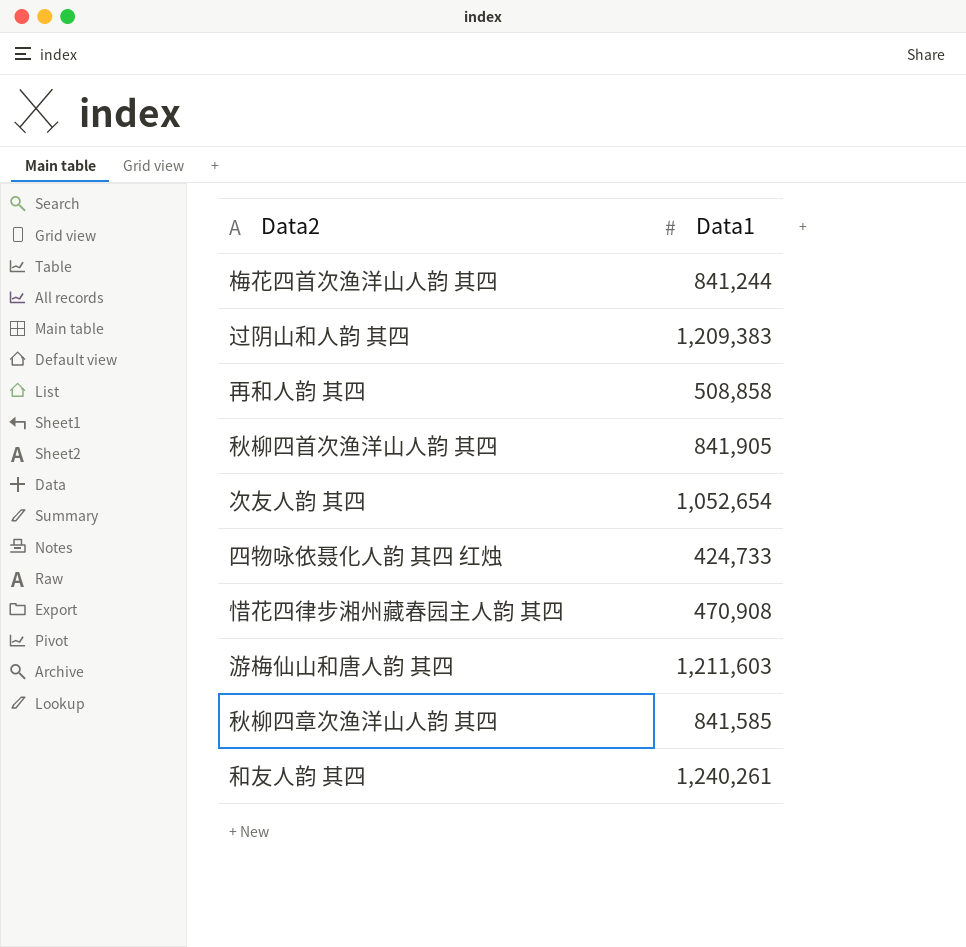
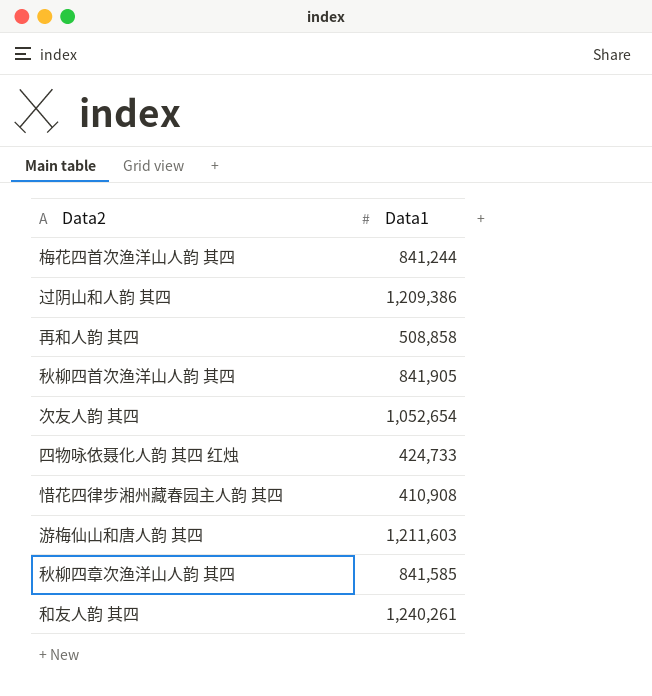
过阴山和人韵 其四 | Data1: 1,209,383 -> 1,209,386
惜花四律步湘州藏春园主人韵 其四 | Data1: 470,908 -> 410,908

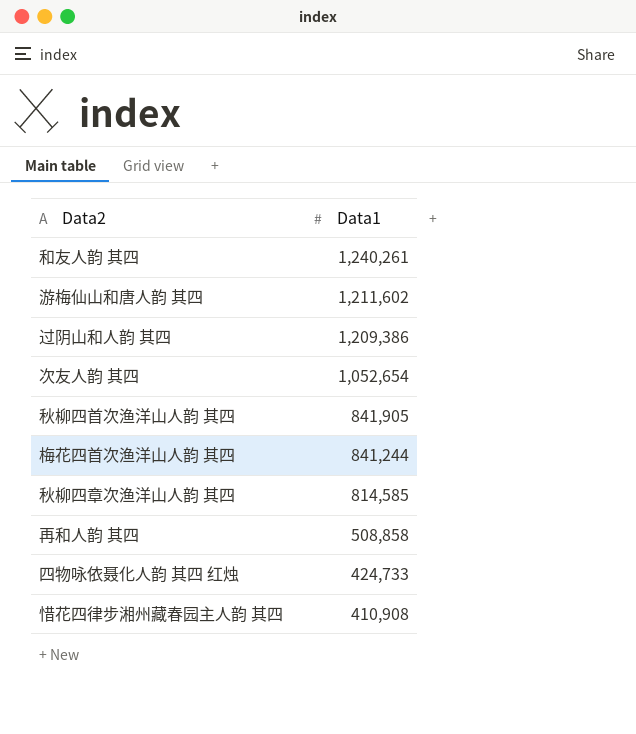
row order: none -> Data1 descending
游梅仙山和唐人韵 其四 | Data1: 1,211,603 -> 1,211,602
秋柳四章次渔洋山人韵 其四 | Data1: 841,585 -> 814,585

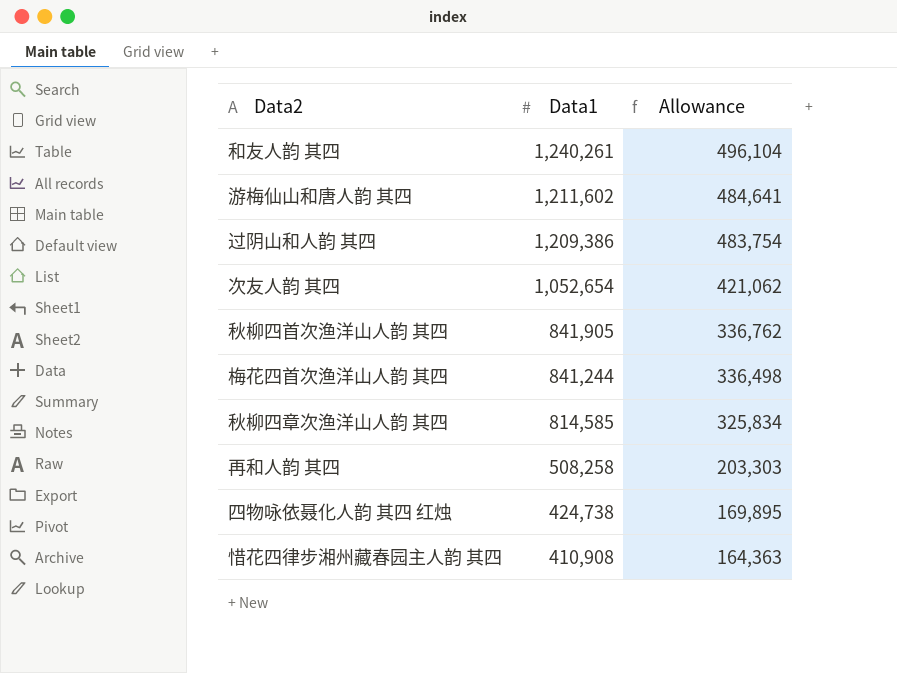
column Allowance | formula: none -> [Data1] * 0.4
再和人韵 其四 | Data1: 508,858 -> 508,258
四物咏依聂化人韵 其四 红烛 | Data1: 424,733 -> 424,738

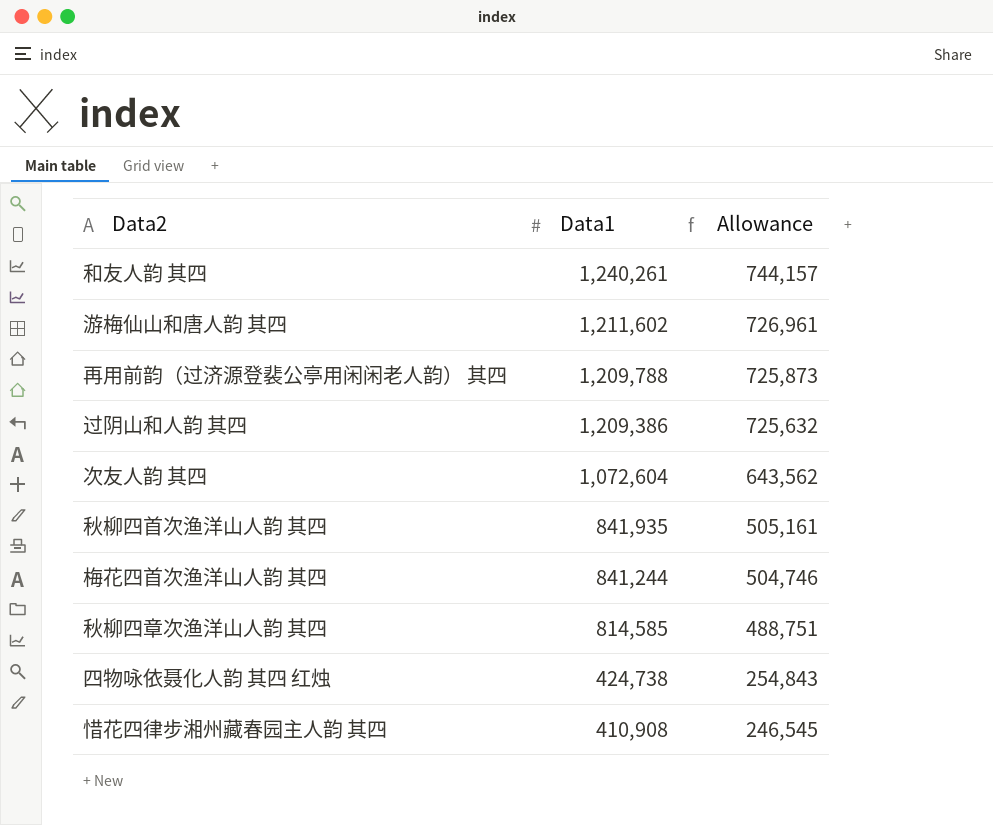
column Allowance | formula: [Data1] * 0.4 -> [Data1] * 0.6
row 再和人韵 其四: 508,258 | 203,303 -> none
row 再用前韵（过济源登裴公亭用闲闲老人韵） 其四: none -> 1,209,788 | 725,873
次友人韵 其四 | Data1: 1,052,654 -> 1,072,604
秋柳四首次渔洋山人韵 其四 | Data1: 841,905 -> 841,935

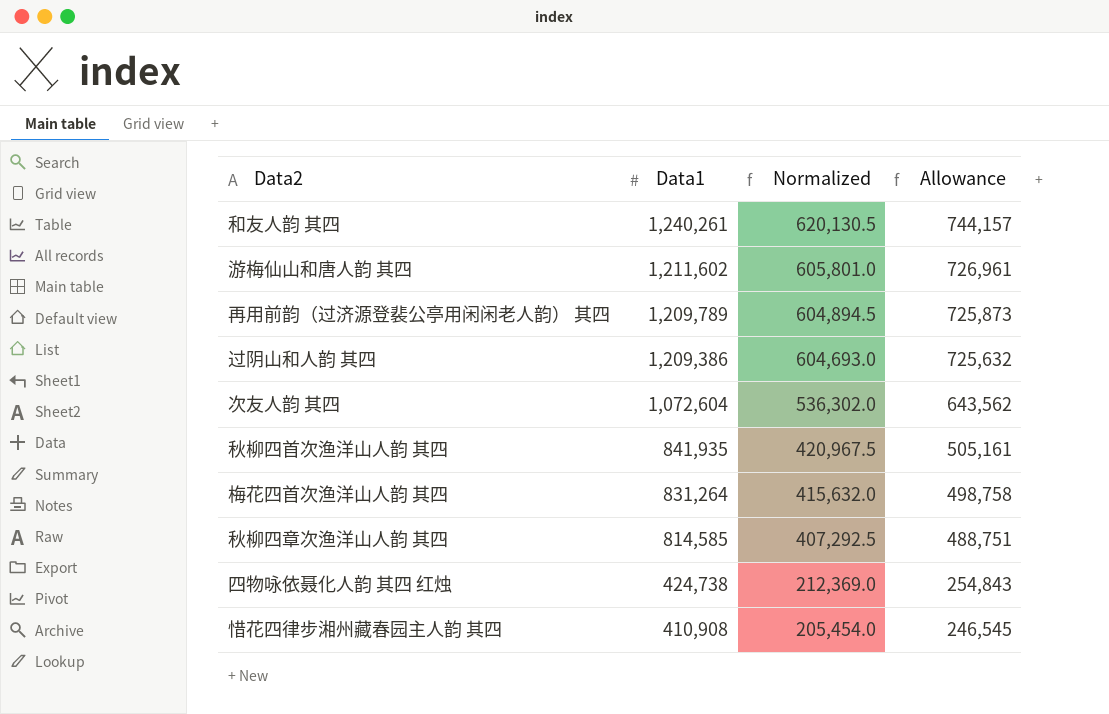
column Normalized | formula: none -> [Data1] * 0.5
再用前韵（过济源登裴公亭用闲闲老人韵） 其四 | Data1: 1,209,788 -> 1,209,789
梅花四首次渔洋山人韵 其四 | Data1: 841,244 -> 831,264
梅花四首次渔洋山人韵 其四 | Allowance: 504,746 -> 498,758

